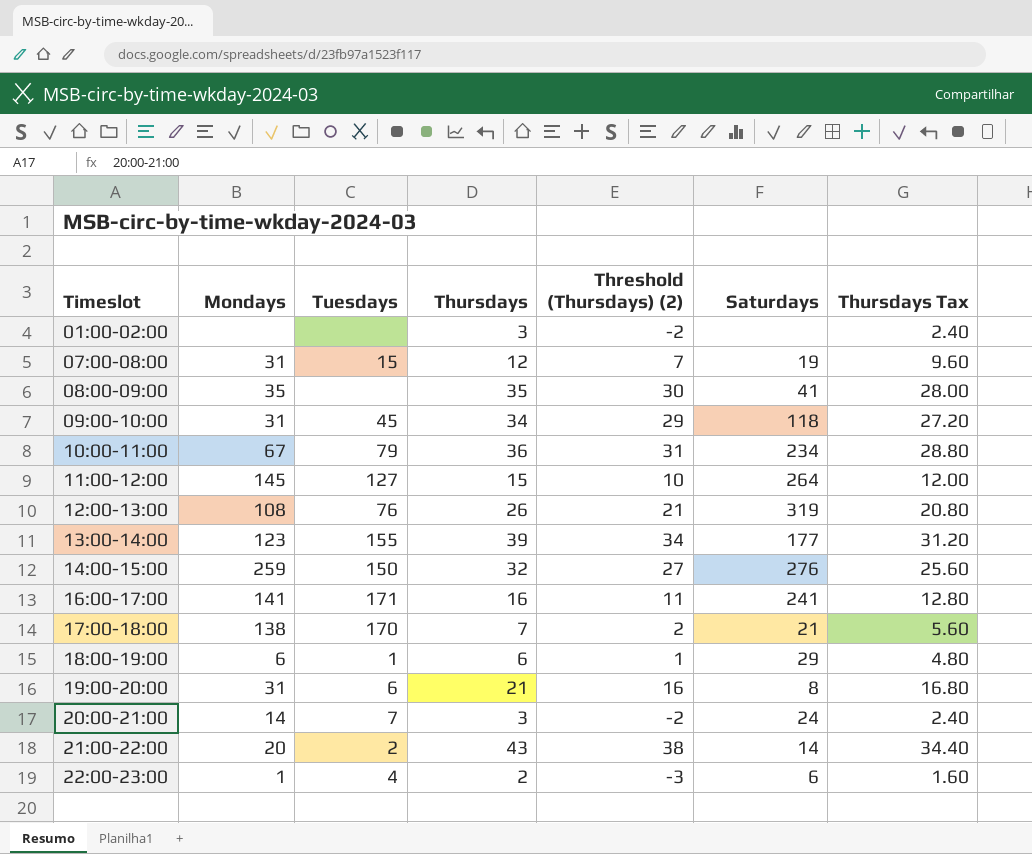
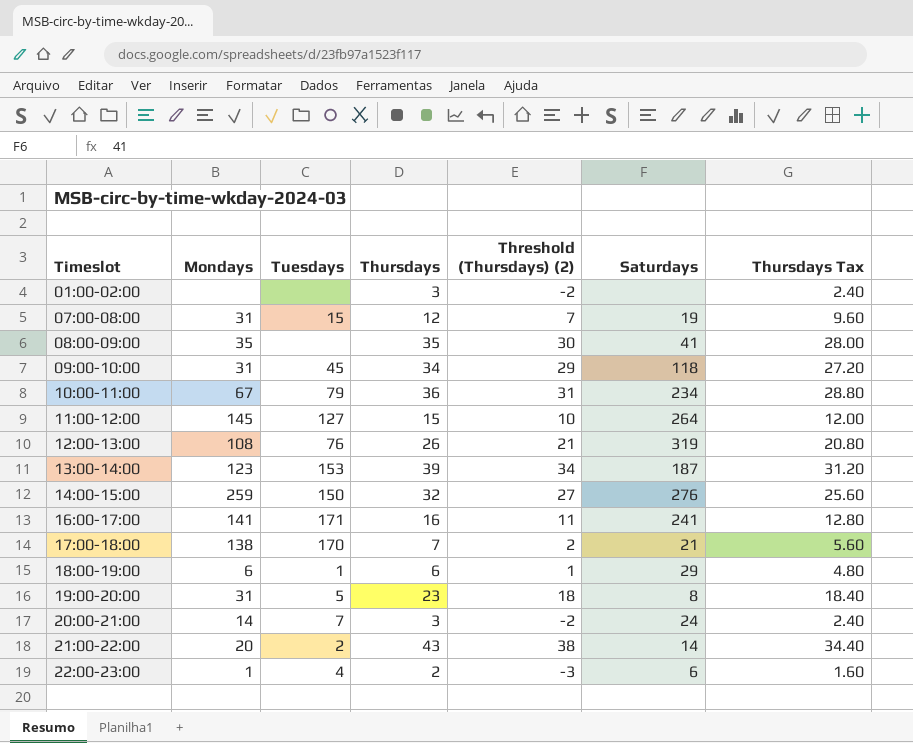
13:00-14:00 | Tuesdays: 155 -> 153
13:00-14:00 | Saturdays: 177 -> 187
19:00-20:00 | Tuesdays: 6 -> 5
19:00-20:00 | Thursdays: 21 -> 23
19:00-20:00 | Threshold (Thursdays) (2): 16 -> 18
19:00-20:00 | Thursdays Tax: 16.80 -> 18.40

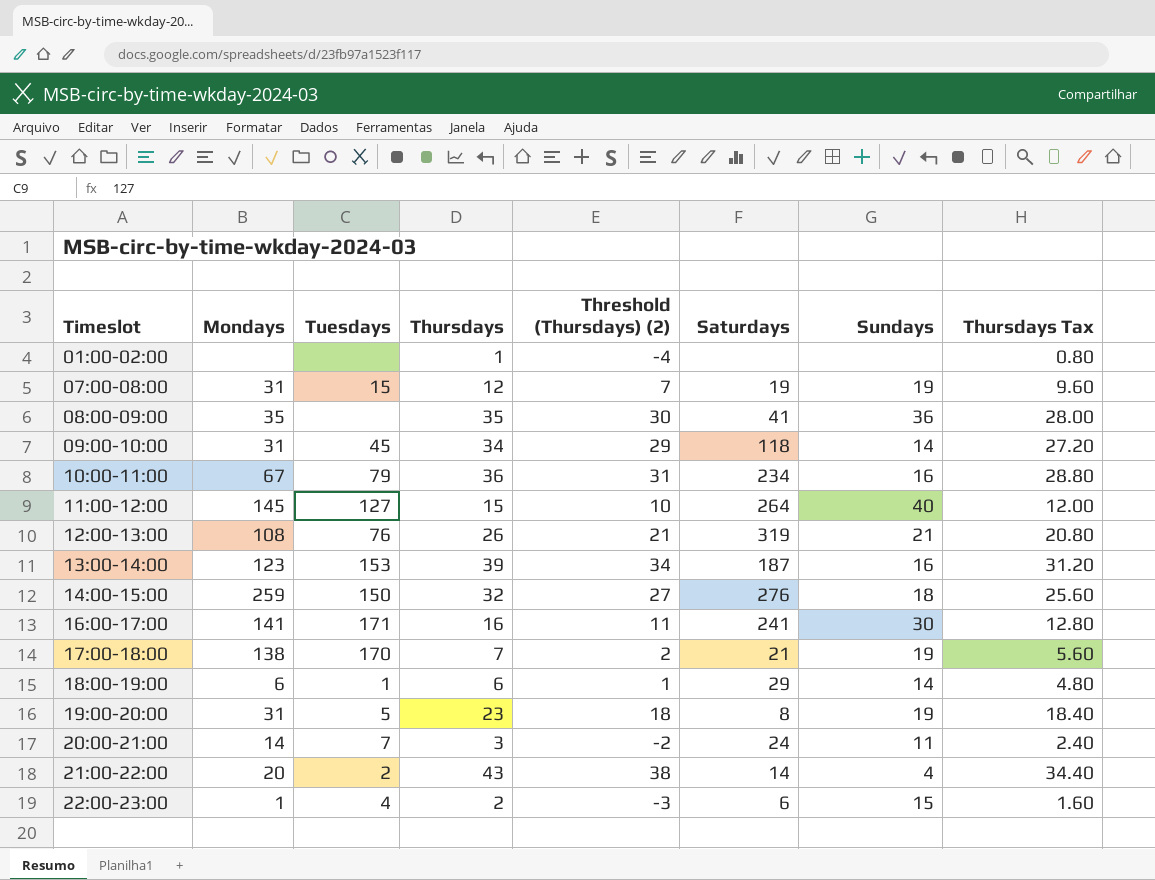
column Sundays | position: none -> 7
01:00-02:00 | Thursdays: 3 -> 1
01:00-02:00 | Threshold (Thursdays) (2): -2 -> -4
01:00-02:00 | Thursdays Tax: 2.40 -> 0.80

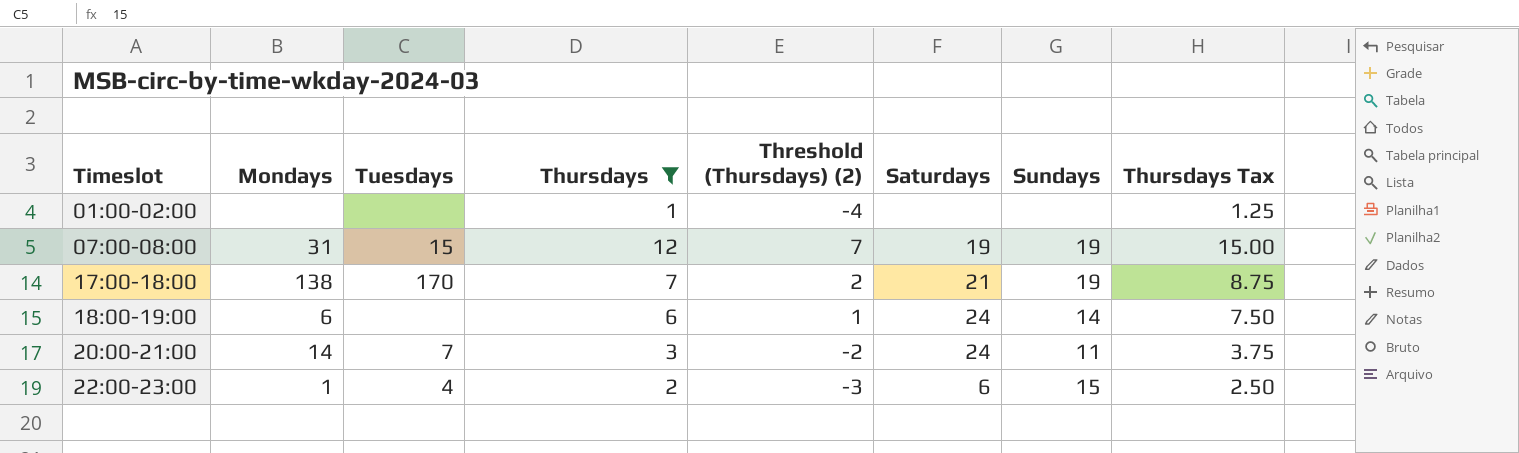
filter: none -> Thursdays <= 12
column Thursdays Tax | formula: [Thursdays] * 0.8 -> [Thursdays] * 1.25
18:00-19:00 | Tuesdays: 1 -> none
18:00-19:00 | Saturdays: 29 -> 24

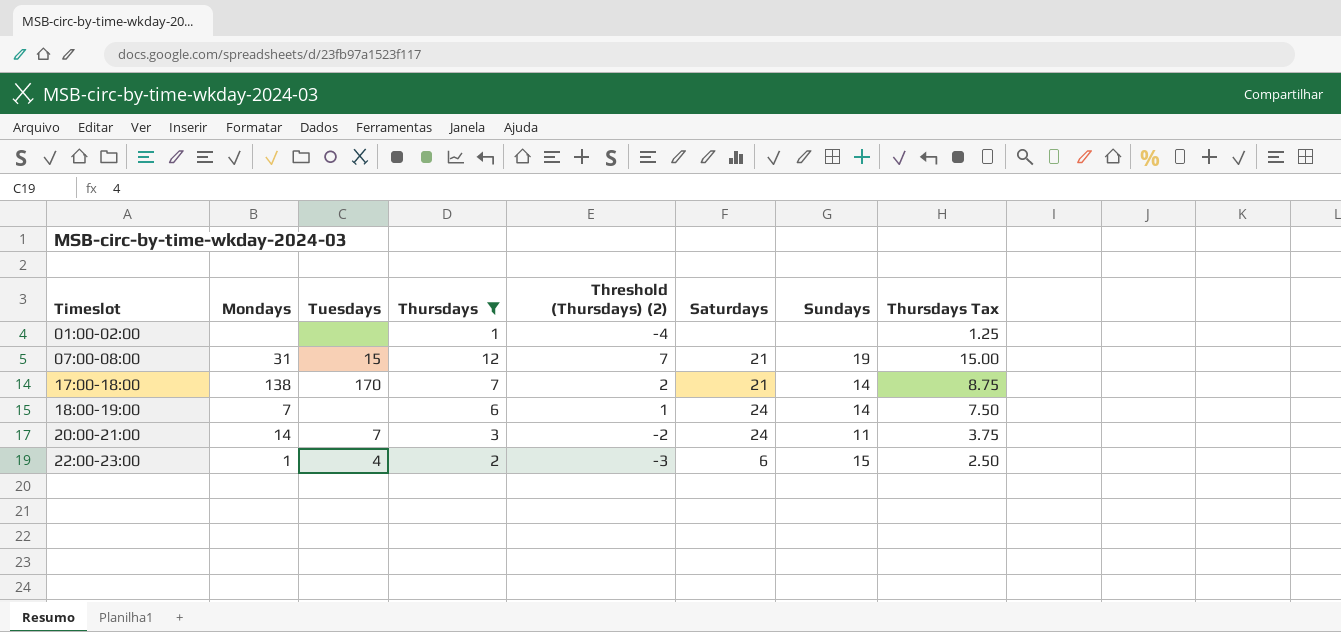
07:00-08:00 | Saturdays: 19 -> 21
17:00-18:00 | Sundays: 19 -> 14
18:00-19:00 | Mondays: 6 -> 7

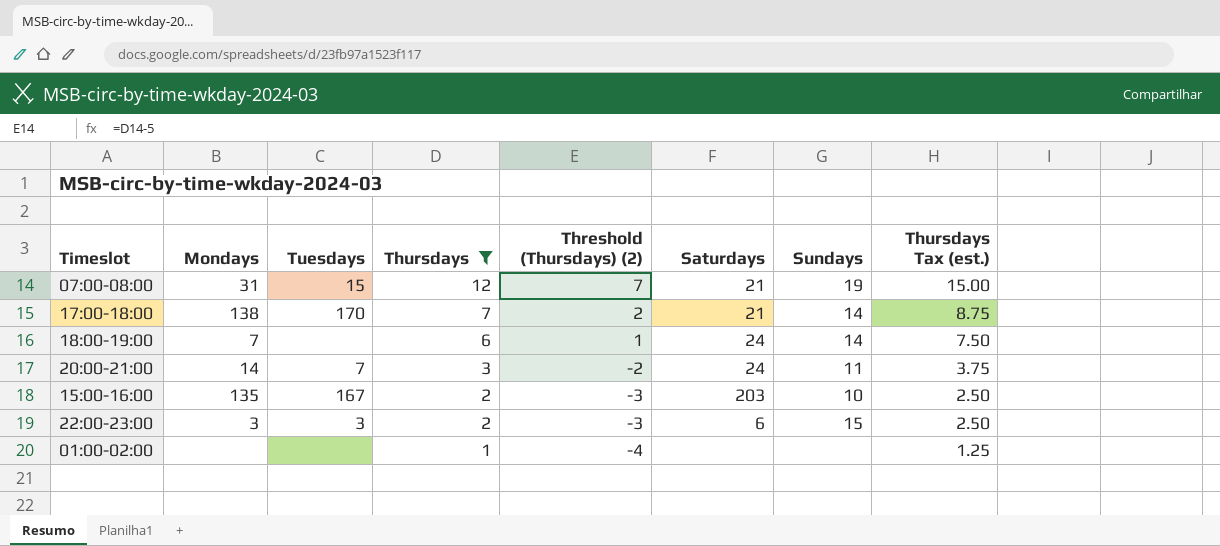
row order: Timeslot ascending -> Thursdays descending
column name: Thursdays Tax -> Thursdays Tax (est.)
row 15:00-16:00: none -> 135 | 167 | 2 | -3 | 203 | 10 | 2.50
22:00-23:00 | Mondays: 1 -> 3
22:00-23:00 | Tuesdays: 4 -> 3

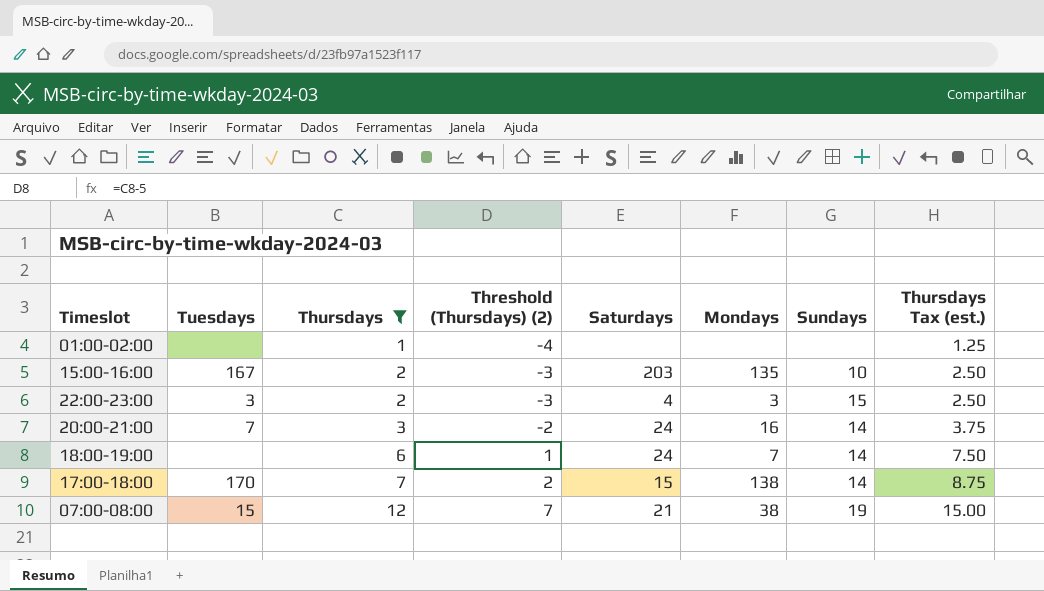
row order: Thursdays descending -> Thursdays ascending
column Mondays | position: 2 -> 6
22:00-23:00 | Saturdays: 6 -> 4
20:00-21:00 | Mondays: 14 -> 16
20:00-21:00 | Sundays: 11 -> 14
17:00-18:00 | Saturdays: 21 -> 15
07:00-08:00 | Mondays: 31 -> 38

